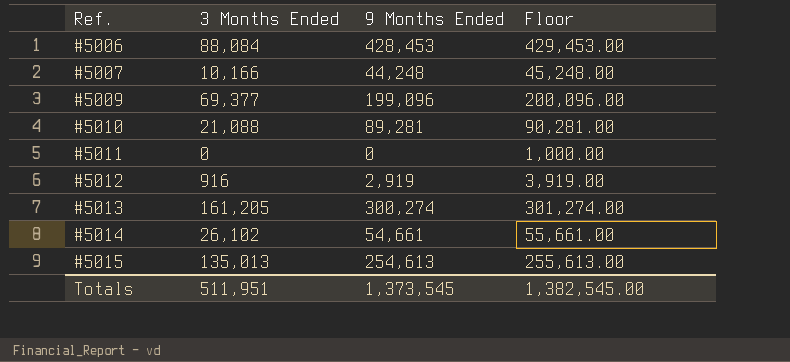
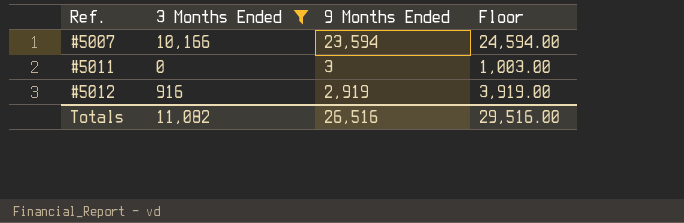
filter: none -> 3 Months Ended <= 10,166
#5007 | 9 Months Ended: 44,248 -> 23,594
#5007 | Floor: 45,248.00 -> 24,594.00
#5011 | 9 Months Ended: 0 -> 3
#5011 | Floor: 1,000.00 -> 1,003.00
Totals | 3 Months Ended: 511,951 -> 11,082
Totals | 9 Months Ended: 1,373,545 -> 26,516
Totals | Floor: 1,382,545.00 -> 29,516.00

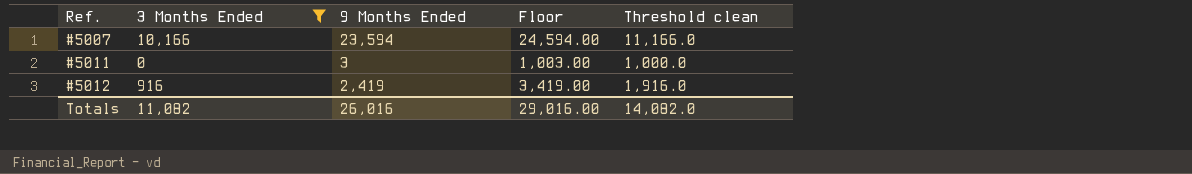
column Threshold clean | formula: none -> [3 Months Ended] + 1000
#5012 | 9 Months Ended: 2,919 -> 2,419
#5012 | Floor: 3,919.00 -> 3,419.00
Totals | 9 Months Ended: 26,516 -> 26,016
Totals | Floor: 29,516.00 -> 29,016.00

